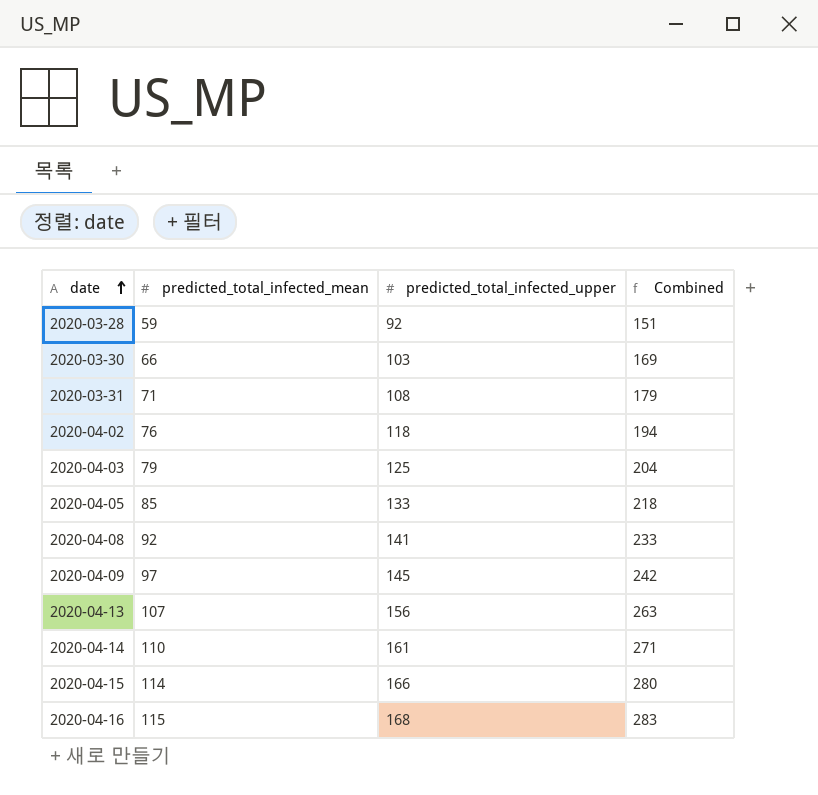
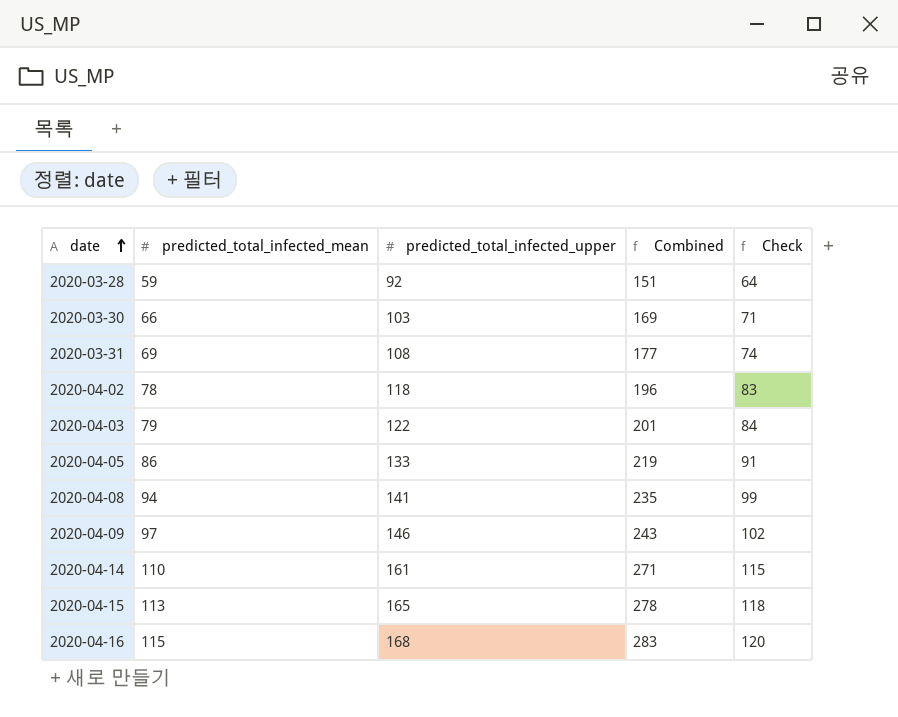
column Check | formula: none -> [predicted_total_infected_mean] + 5
row 2020-04-13: 107 | 156 | 263 -> none
2020-03-31 | predicted_total_infected_mean: 71 -> 69
2020-03-31 | Combined: 179 -> 177
2020-04-02 | predicted_total_infected_mean: 76 -> 78
2020-04-02 | Combined: 194 -> 196
2020-04-03 | predicted_total_infected_upper: 125 -> 122
2020-04-03 | Combined: 204 -> 201
2020-04-05 | predicted_total_infected_mean: 85 -> 86
2020-04-05 | Combined: 218 -> 219
2020-04-08 | predicted_total_infected_mean: 92 -> 94
2020-04-08 | Combined: 233 -> 235
2020-04-09 | predicted_total_infected_upper: 145 -> 146
2020-04-09 | Combined: 242 -> 243
2020-04-15 | predicted_total_infected_mean: 114 -> 113
2020-04-15 | predicted_total_infected_upper: 166 -> 165
2020-04-15 | Combined: 280 -> 278

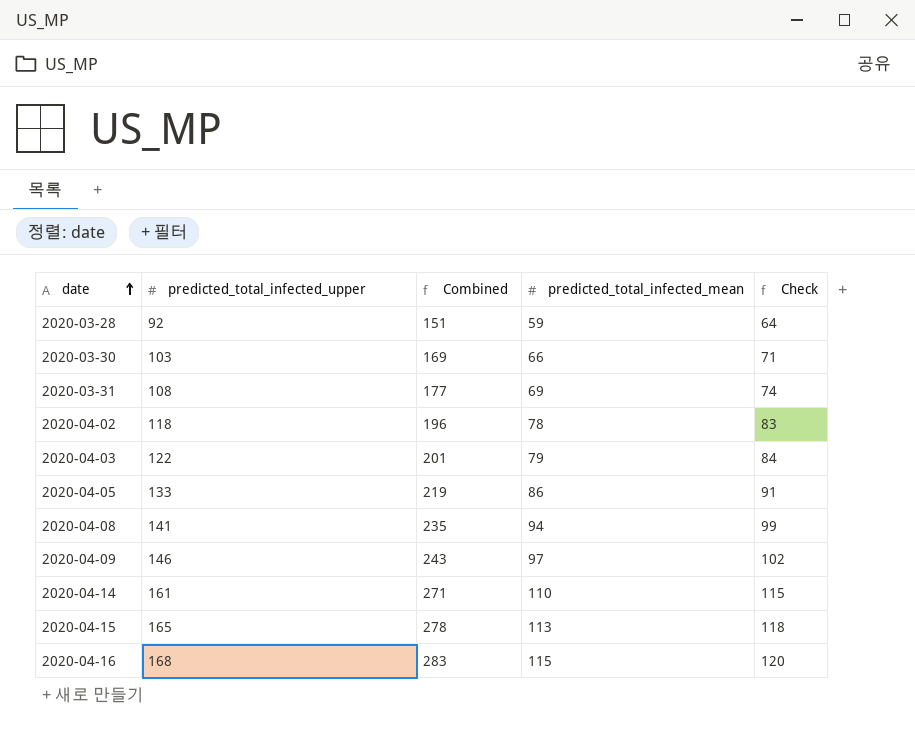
column predicted_total_infected_mean | position: 2 -> 4

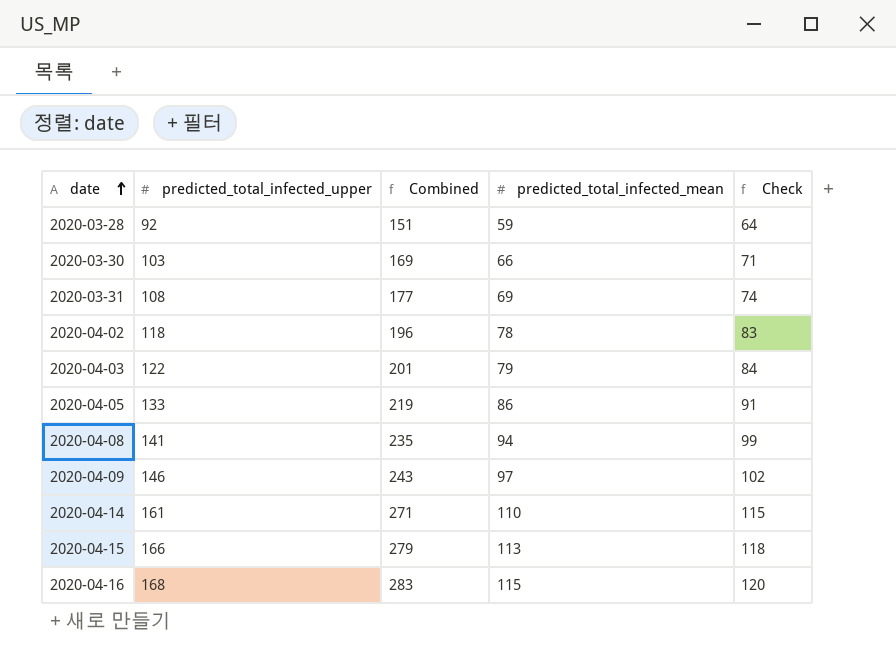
2020-04-15 | predicted_total_infected_upper: 165 -> 166
2020-04-15 | Combined: 278 -> 279

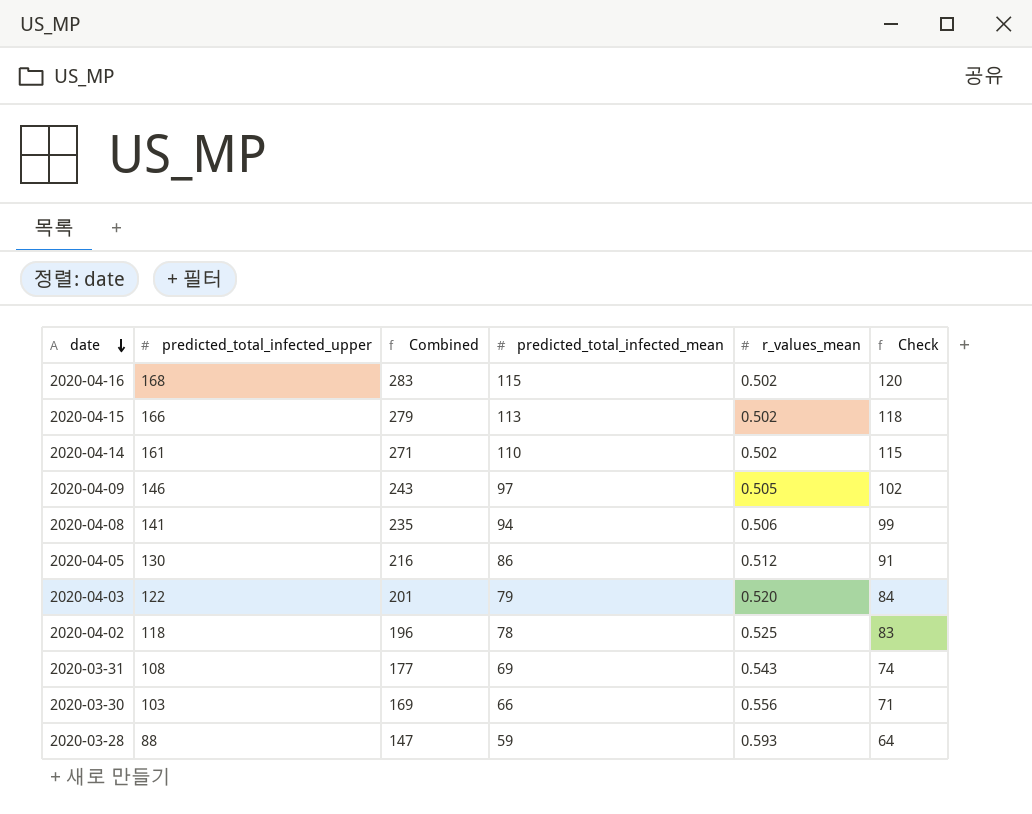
row order: date ascending -> date descending
column r_values_mean | position: none -> 5
2020-04-05 | predicted_total_infected_upper: 133 -> 130
2020-04-05 | Combined: 219 -> 216
2020-03-28 | predicted_total_infected_upper: 92 -> 88
2020-03-28 | Combined: 151 -> 147

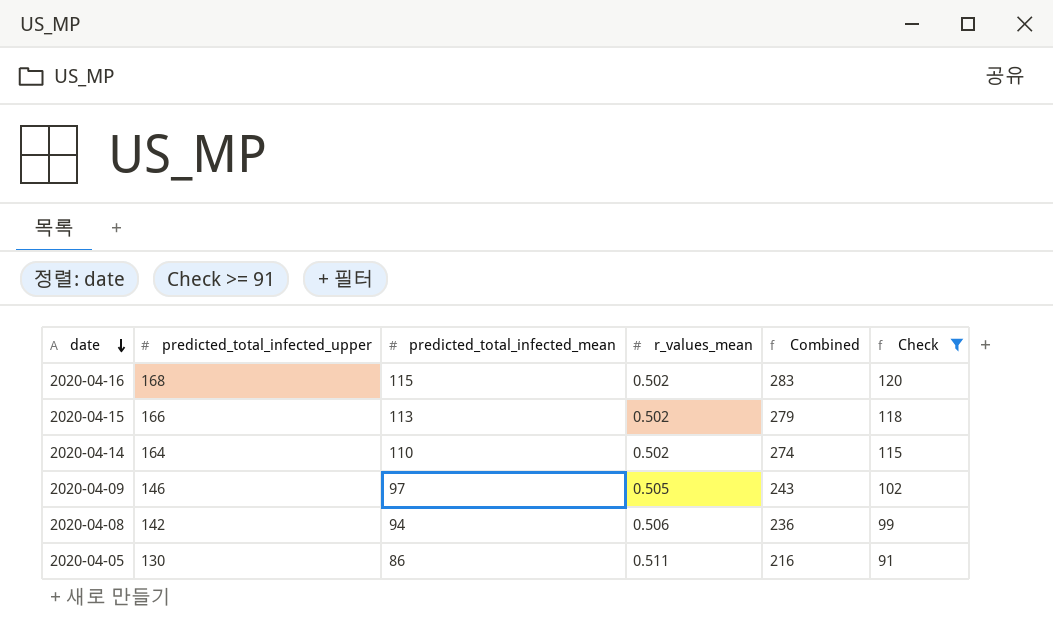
filter: none -> Check >= 91
column Combined | position: 3 -> 5
2020-04-14 | predicted_total_infected_upper: 161 -> 164
2020-04-14 | Combined: 271 -> 274
2020-04-08 | predicted_total_infected_upper: 141 -> 142
2020-04-08 | Combined: 235 -> 236
2020-04-05 | r_values_mean: 0.512 -> 0.511

